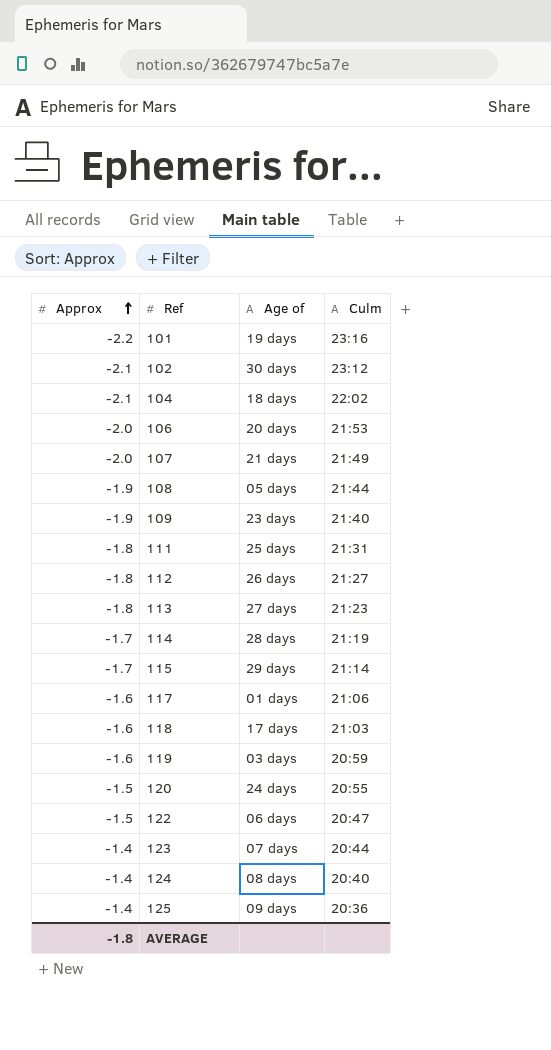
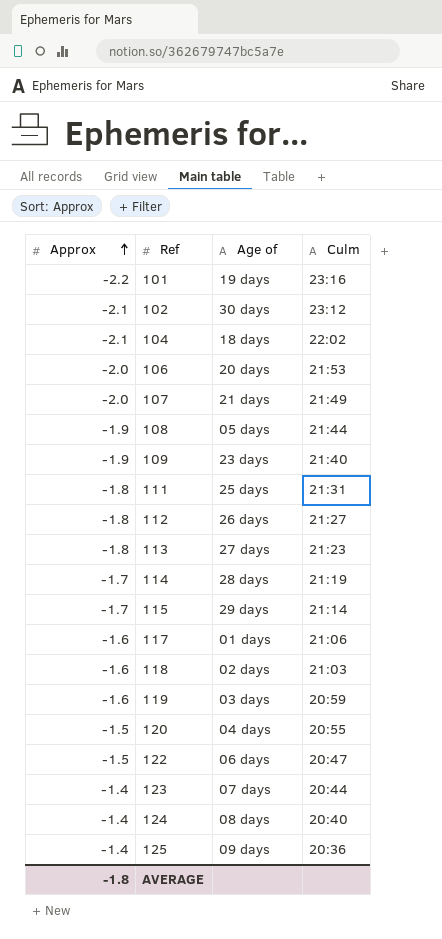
118 | Age of: 17 days -> 02 days
120 | Age of: 24 days -> 04 days

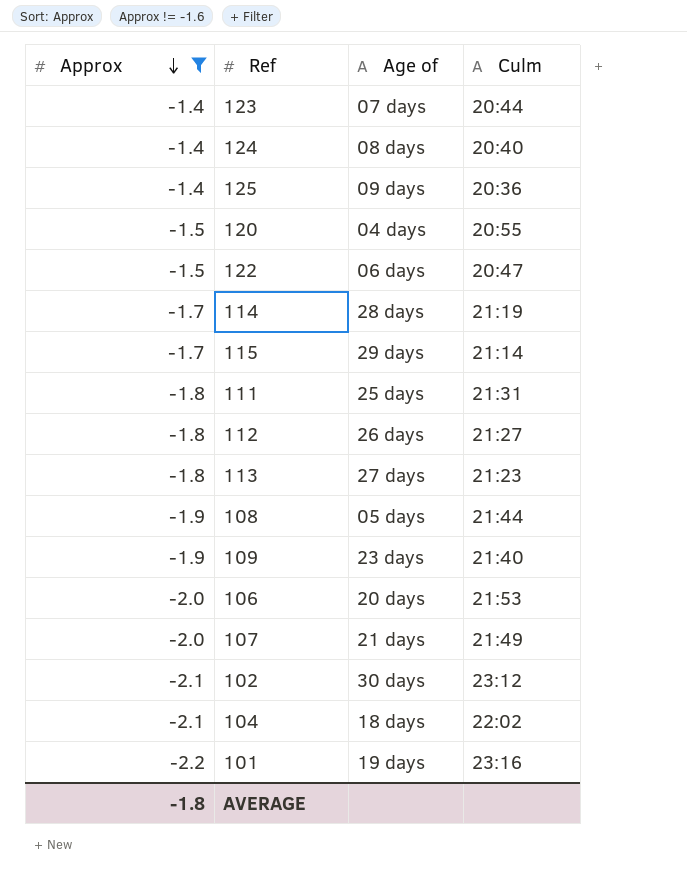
filter: none -> Approx != -1.6
row order: Approx ascending -> Approx descending

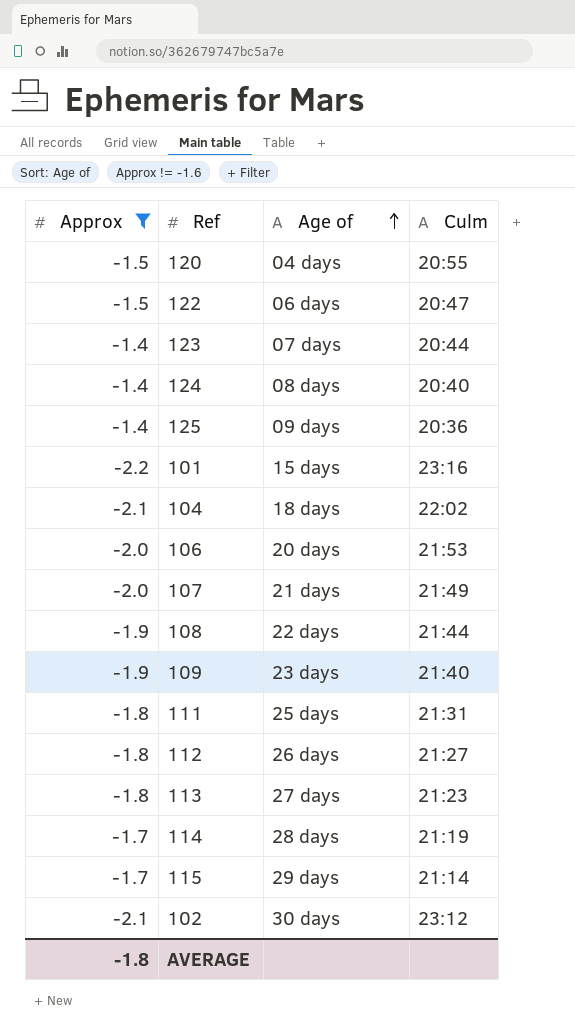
row order: Approx descending -> Age of ascending
101 | Age of: 19 days -> 15 days
108 | Age of: 05 days -> 22 days

